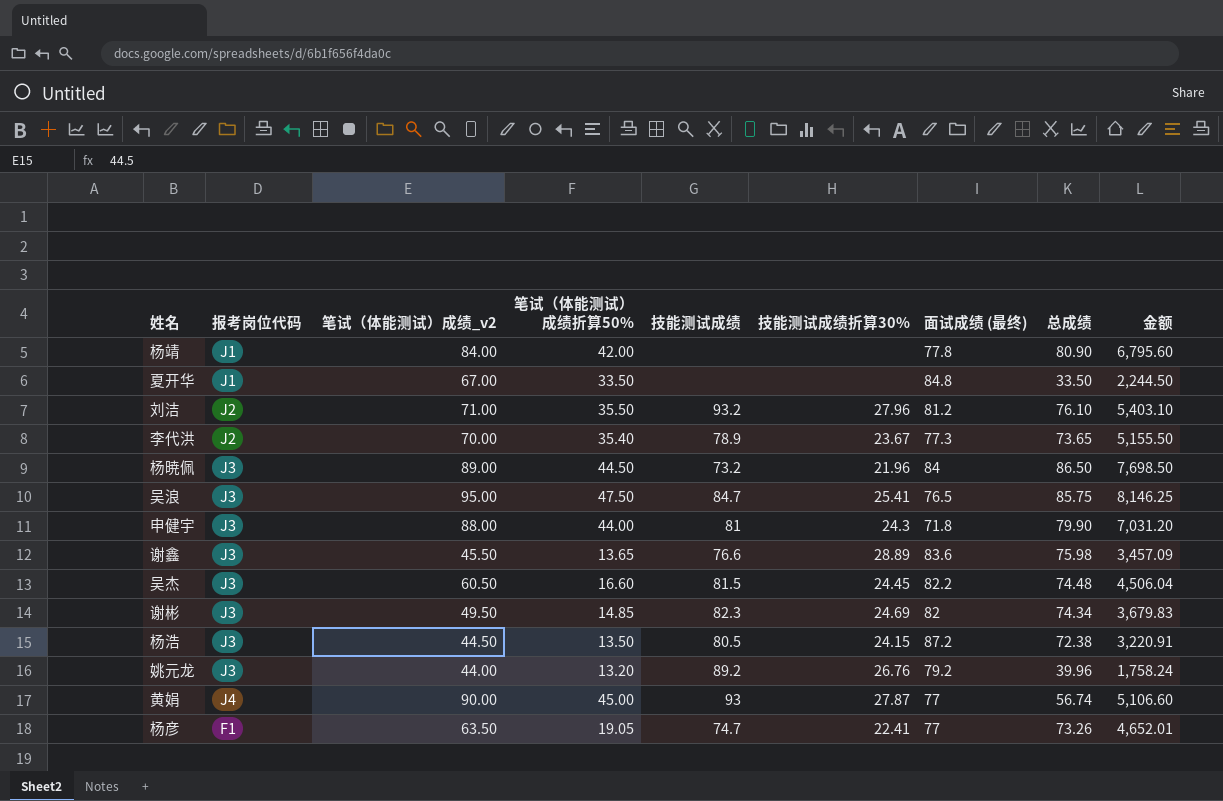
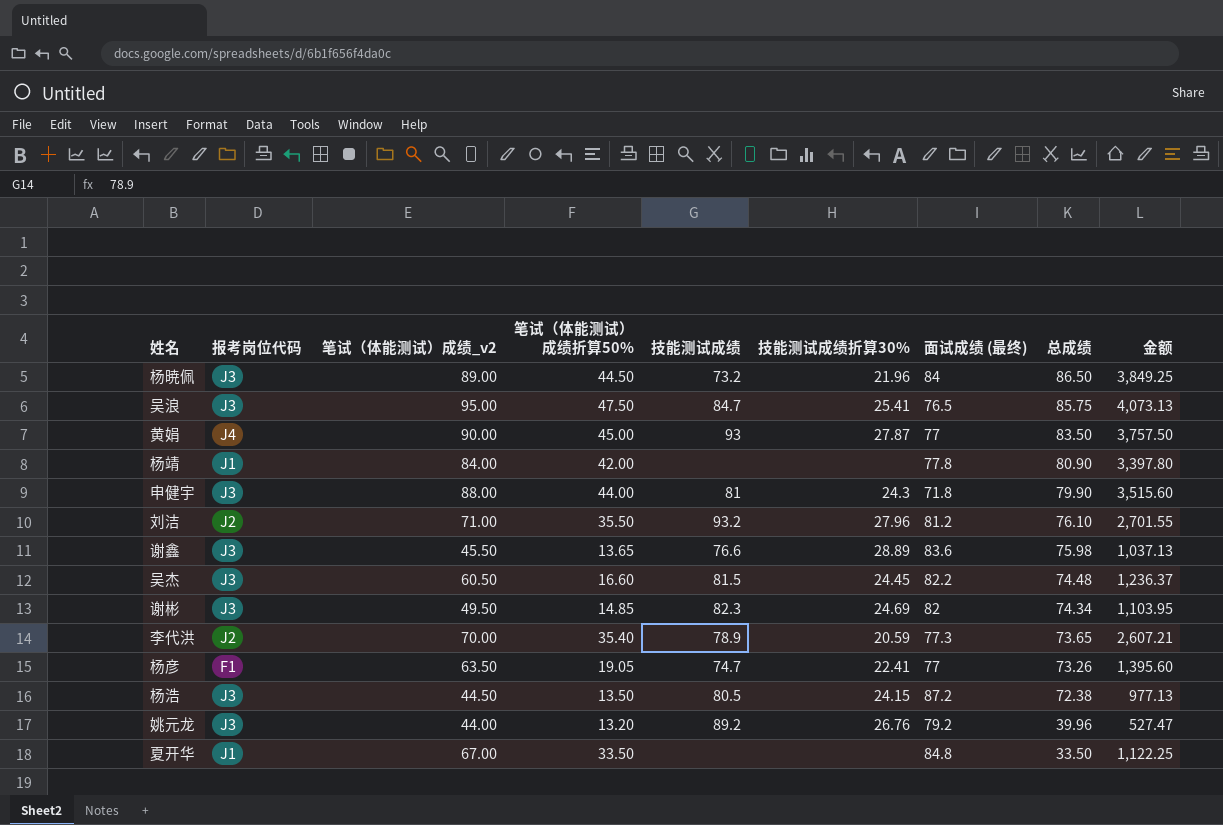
row order: none -> 总成绩 descending
column 金额 | formula: [笔试（体能测试）成绩_v2] * [总成绩] -> [笔试（体能测试）成绩折算50%] * [总成绩]
黄娟 | 总成绩: 56.74 -> 83.50
李代洪 | 技能测试成绩折算30%: 23.67 -> 20.59

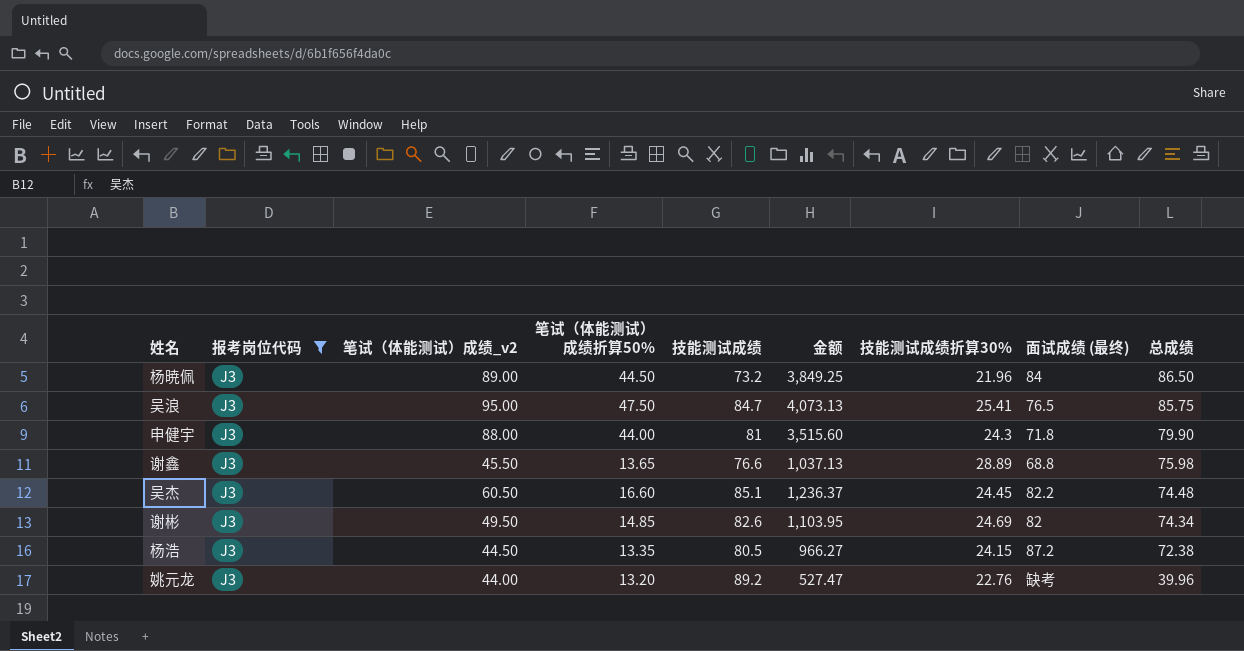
filter: none -> 报考岗位代码 = J3
column 金额 | position: 9 -> 6
谢鑫 | 面试成绩 (最终): 83.6 -> 68.8
吴杰 | 技能测试成绩: 81.5 -> 85.1
谢彬 | 技能测试成绩: 82.3 -> 82.6
杨浩 | 笔试（体能测试）成绩折算50%: 13.50 -> 13.35
杨浩 | 金额: 977.13 -> 966.27
姚元龙 | 技能测试成绩折算30%: 26.76 -> 22.76
姚元龙 | 面试成绩 (最终): 79.2 -> 缺考

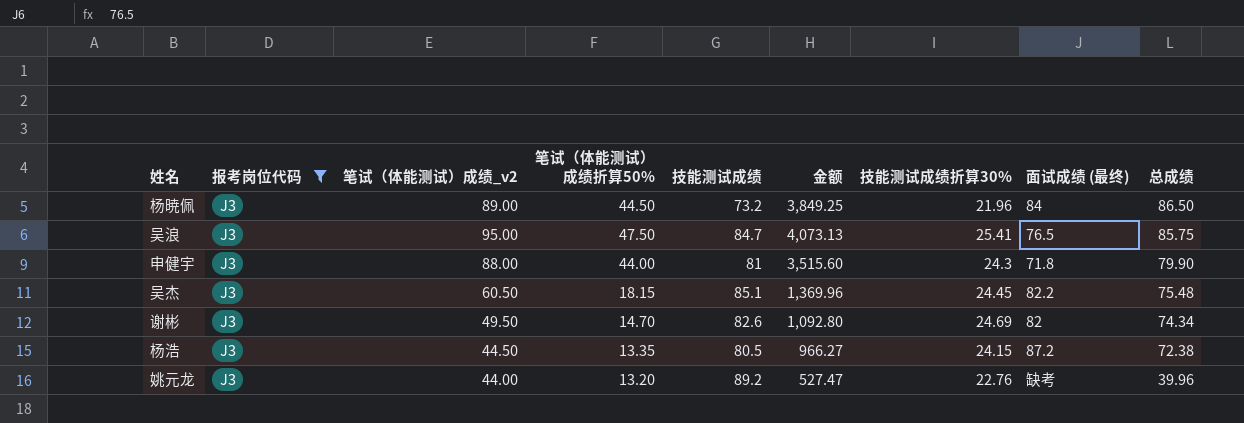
row 谢鑫: J3 | 45.50 | 13.65 | 76.6 | 1,037.13 | 28.89 | 68.8 | 75.98 -> none
吴杰 | 笔试（体能测试）成绩折算50%: 16.60 -> 18.15
吴杰 | 金额: 1,236.37 -> 1,369.96
吴杰 | 总成绩: 74.48 -> 75.48
谢彬 | 笔试（体能测试）成绩折算50%: 14.85 -> 14.70
谢彬 | 金额: 1,103.95 -> 1,092.80

